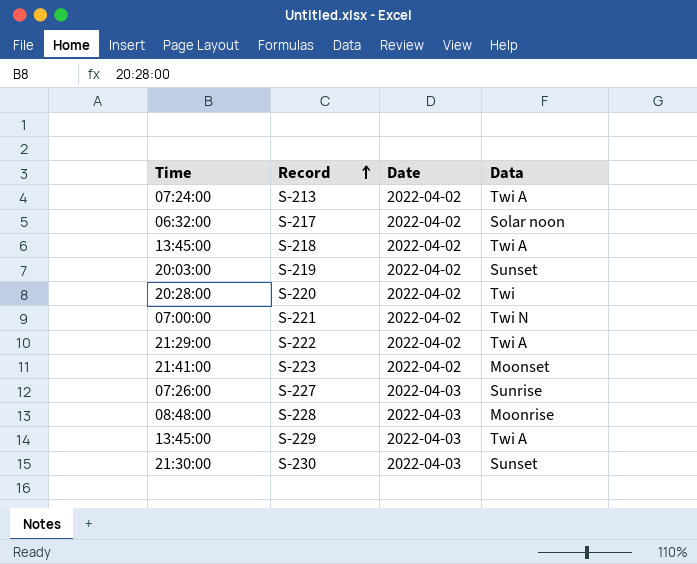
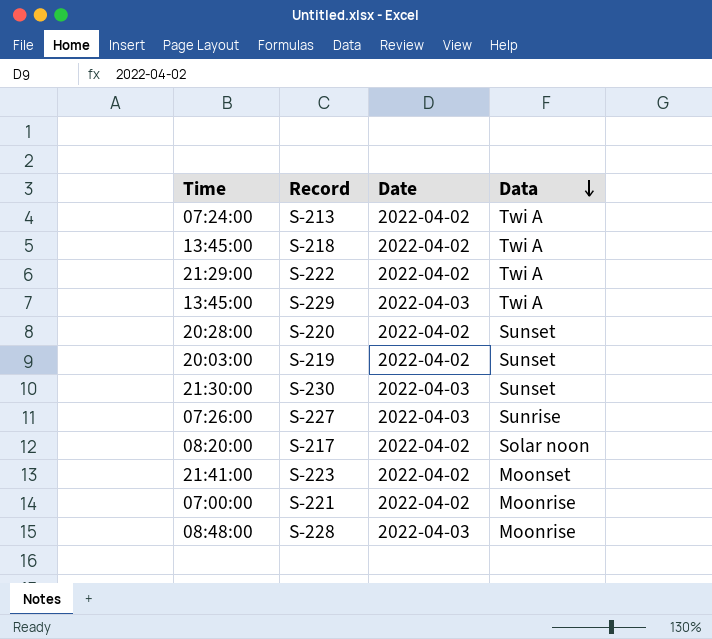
row order: Record ascending -> Data descending
S-220 | Data: Twi -> Sunset
S-217 | Time: 06:32:00 -> 08:20:00
S-221 | Data: Twi N -> Moonrise

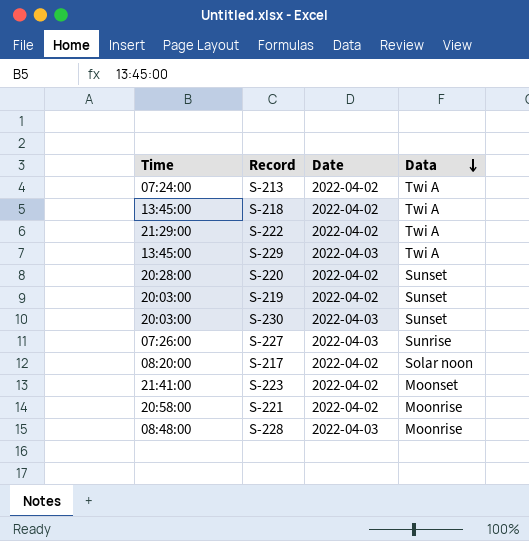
S-230 | Time: 21:30:00 -> 20:03:00
S-221 | Time: 07:00:00 -> 20:58:00

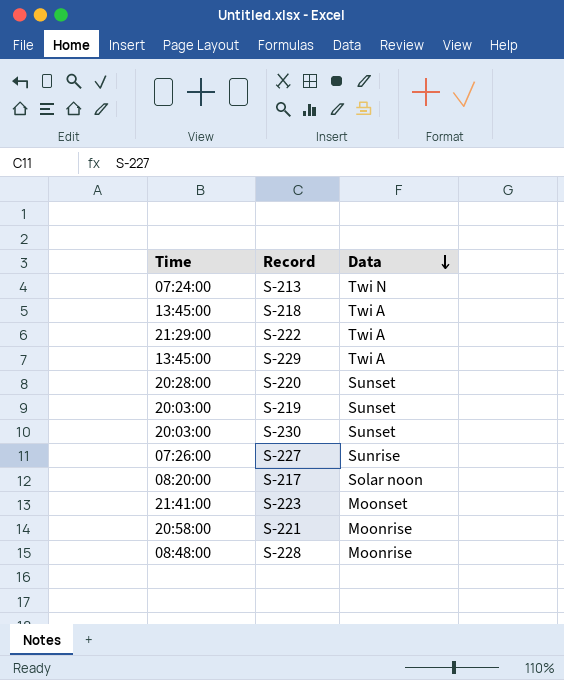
column Date | position: 3 -> none
S-213 | Data: Twi A -> Twi N

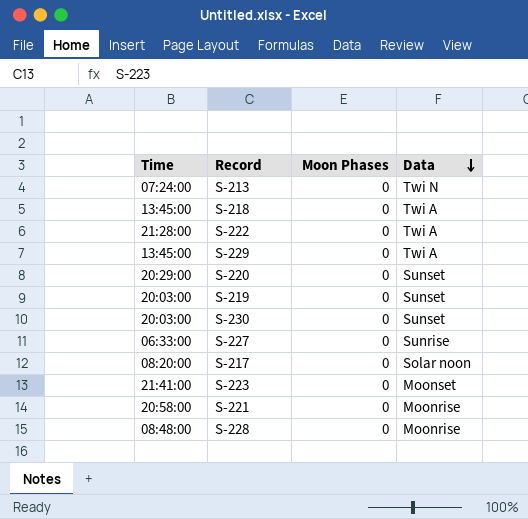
column Moon Phases | position: none -> 3
S-222 | Time: 21:29:00 -> 21:28:00
S-220 | Time: 20:28:00 -> 20:29:00
S-227 | Time: 07:26:00 -> 06:33:00

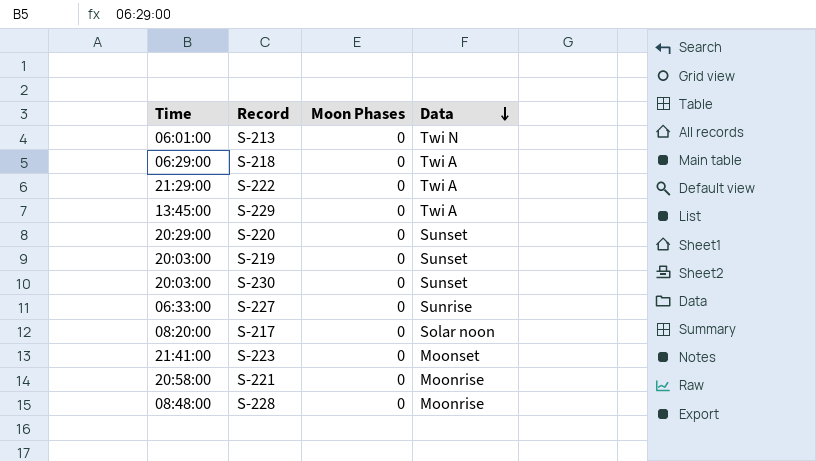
S-213 | Time: 07:24:00 -> 06:01:00
S-218 | Time: 13:45:00 -> 06:29:00
S-222 | Time: 21:28:00 -> 21:29:00

